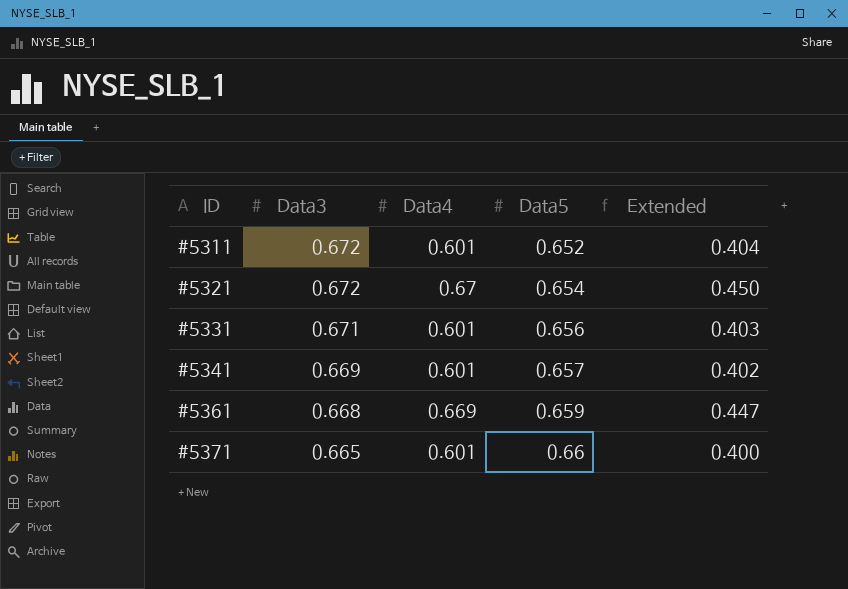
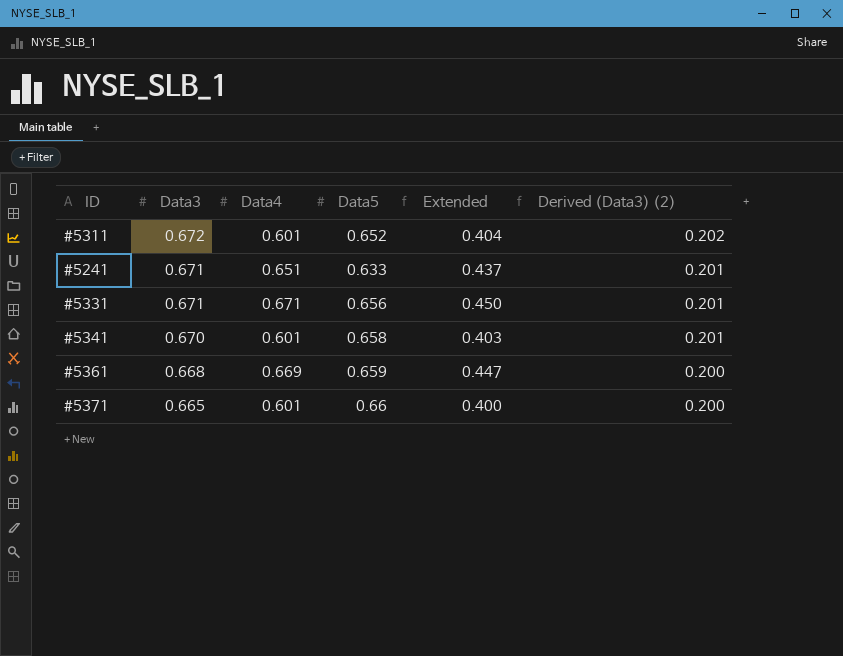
column Derived (Data3) (2) | formula: none -> [Data3] * 0.3
row #5321: 0.672 | 0.67 | 0.654 | 0.450 -> none
row #5241: none -> 0.671 | 0.651 | 0.633 | 0.437 | 0.201
#5331 | Data4: 0.601 -> 0.671
#5331 | Extended: 0.403 -> 0.450
#5341 | Data3: 0.669 -> 0.670
#5341 | Data5: 0.657 -> 0.658
#5341 | Extended: 0.402 -> 0.403

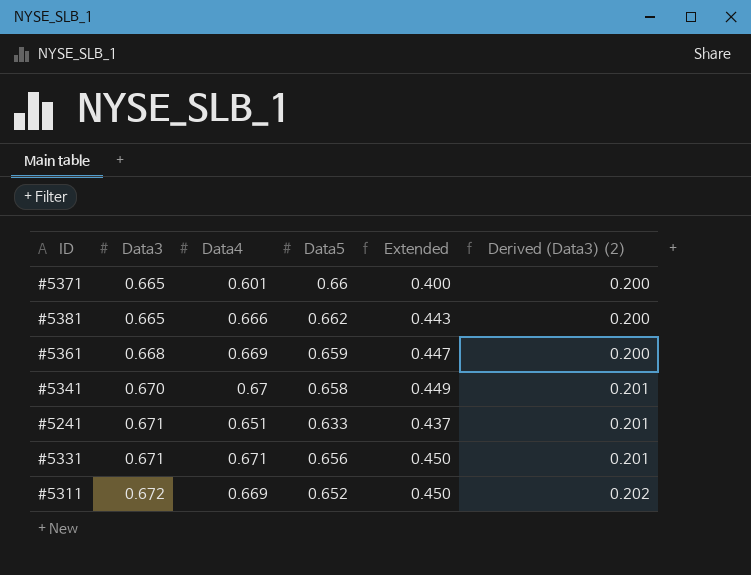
row order: Data3 descending -> Data3 ascending
row #5381: none -> 0.665 | 0.666 | 0.662 | 0.443 | 0.200
#5341 | Data4: 0.601 -> 0.67
#5341 | Extended: 0.403 -> 0.449
#5311 | Data4: 0.601 -> 0.669
#5311 | Extended: 0.404 -> 0.450

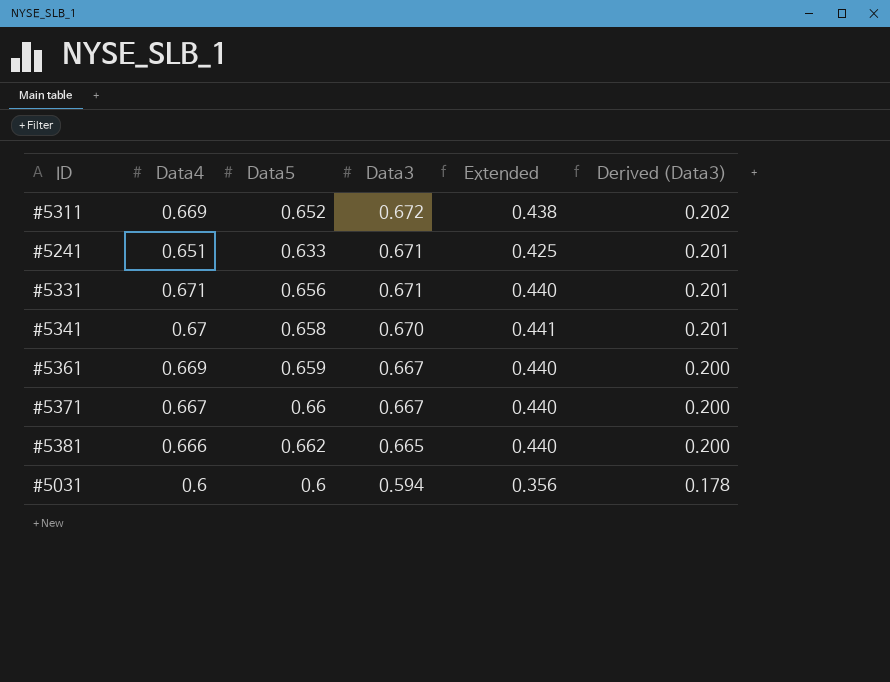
row order: Data3 ascending -> Data3 descending
column Data3 | position: 2 -> 4
column Extended | formula: [Data3] * [Data4] -> [Data5] * [Data3]
column name: Derived (Data3) (2) -> Derived (Data3)
#5361 | Data3: 0.668 -> 0.667
#5371 | Data4: 0.601 -> 0.667
#5371 | Data3: 0.665 -> 0.667
row #5031: none -> 0.6 | 0.6 | 0.594 | 0.356 | 0.178

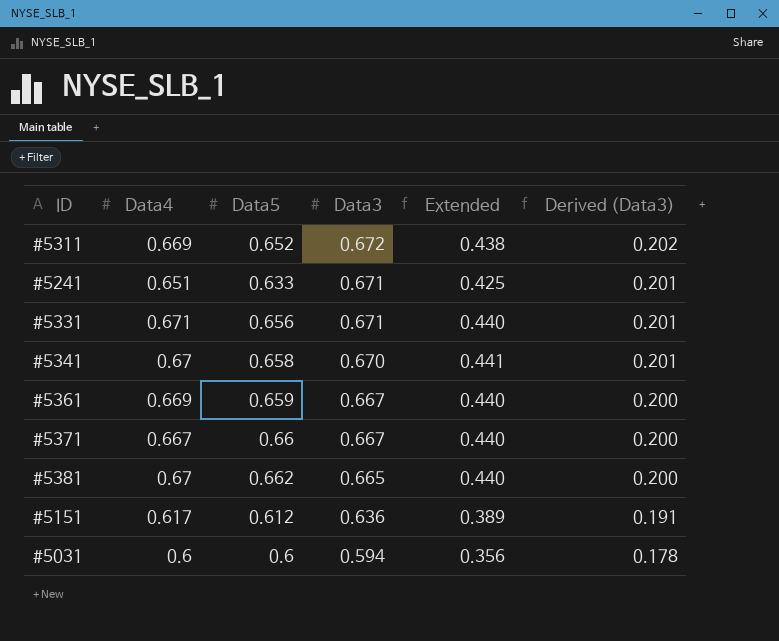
#5381 | Data4: 0.666 -> 0.67
row #5151: none -> 0.617 | 0.612 | 0.636 | 0.389 | 0.191

